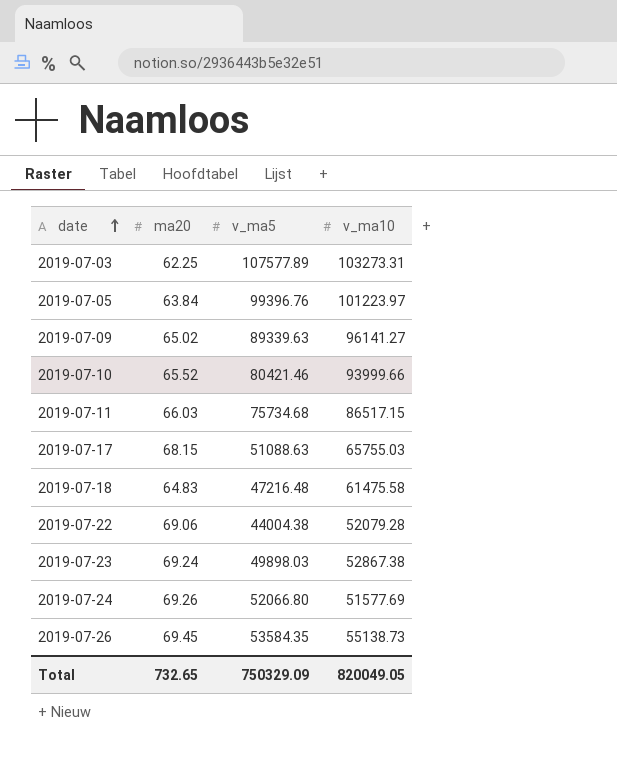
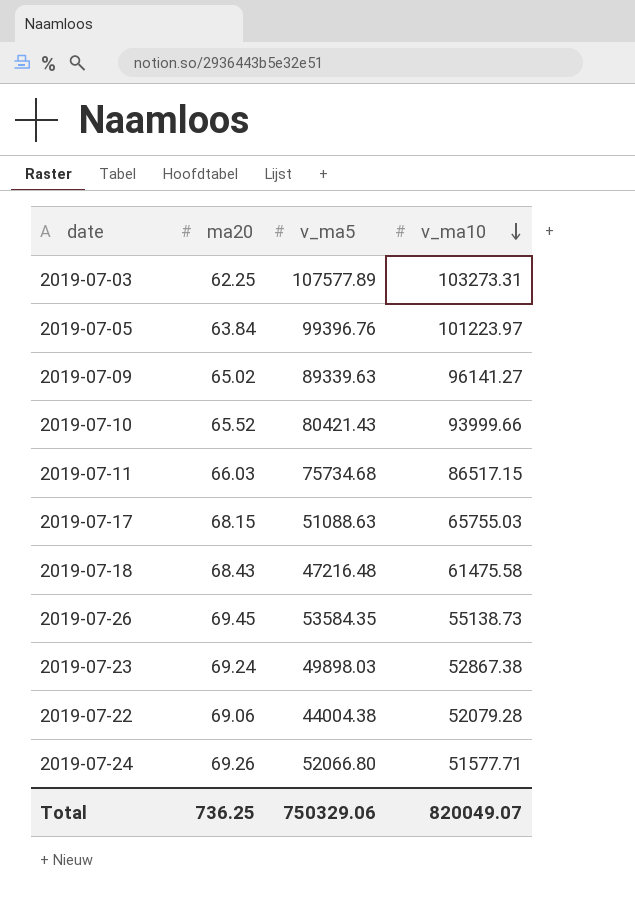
row order: date ascending -> v_ma10 descending
2019-07-10 | v_ma5: 80421.46 -> 80421.43
2019-07-18 | ma20: 64.83 -> 68.43
2019-07-24 | v_ma10: 51577.69 -> 51577.71
Total | ma20: 732.65 -> 736.25
Total | v_ma5: 750329.09 -> 750329.06
Total | v_ma10: 820049.05 -> 820049.07

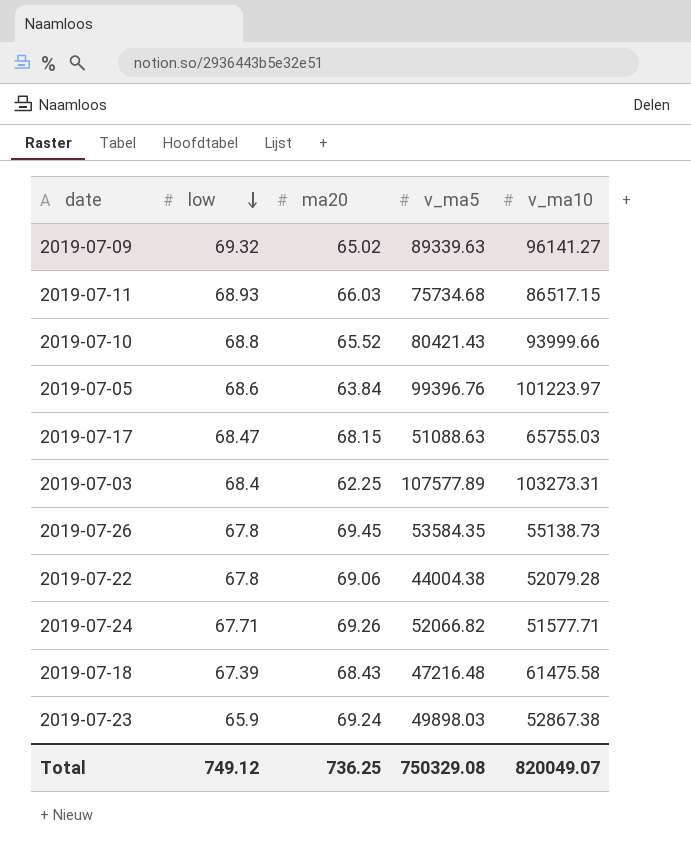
row order: v_ma10 descending -> low descending
column low | position: none -> 2
2019-07-24 | v_ma5: 52066.80 -> 52066.82
Total | v_ma5: 750329.06 -> 750329.08

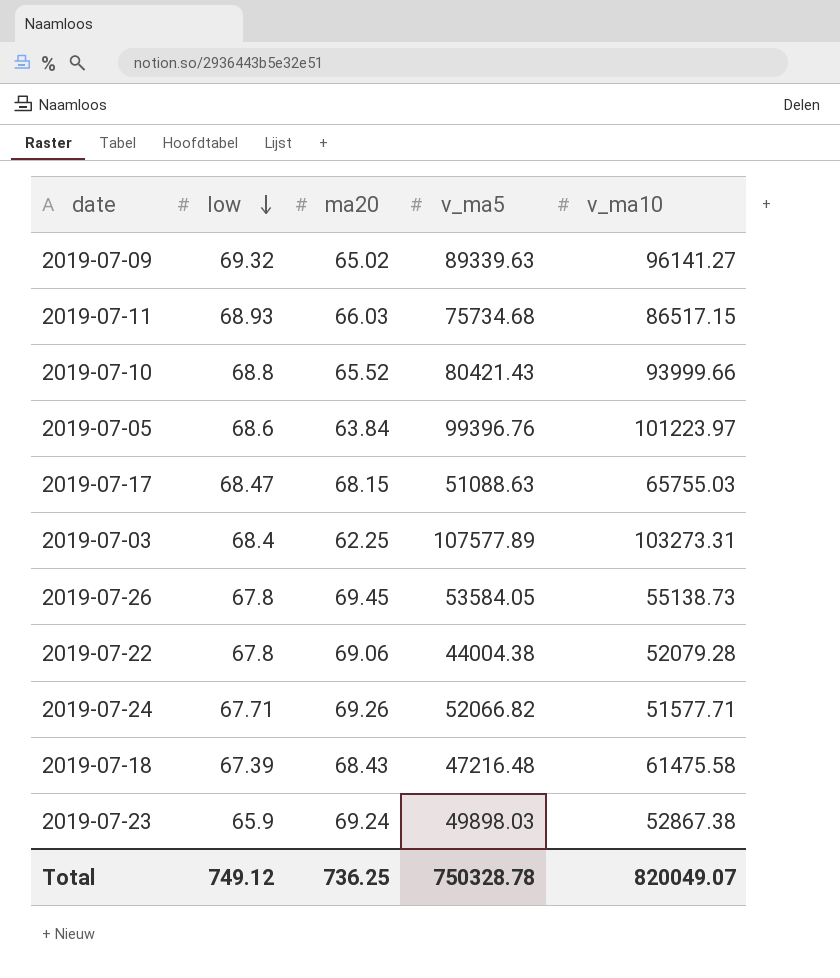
2019-07-26 | v_ma5: 53584.35 -> 53584.05
Total | v_ma5: 750329.08 -> 750328.78

